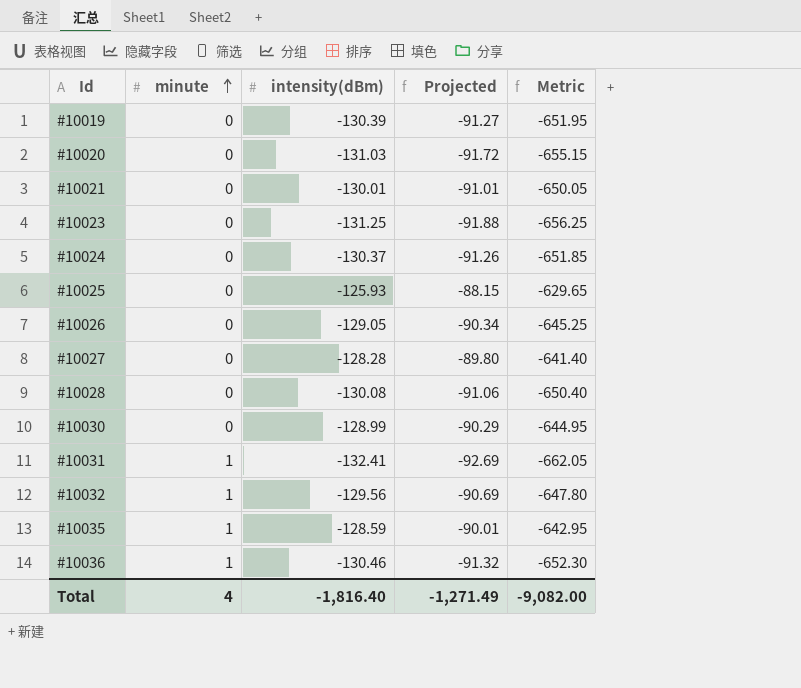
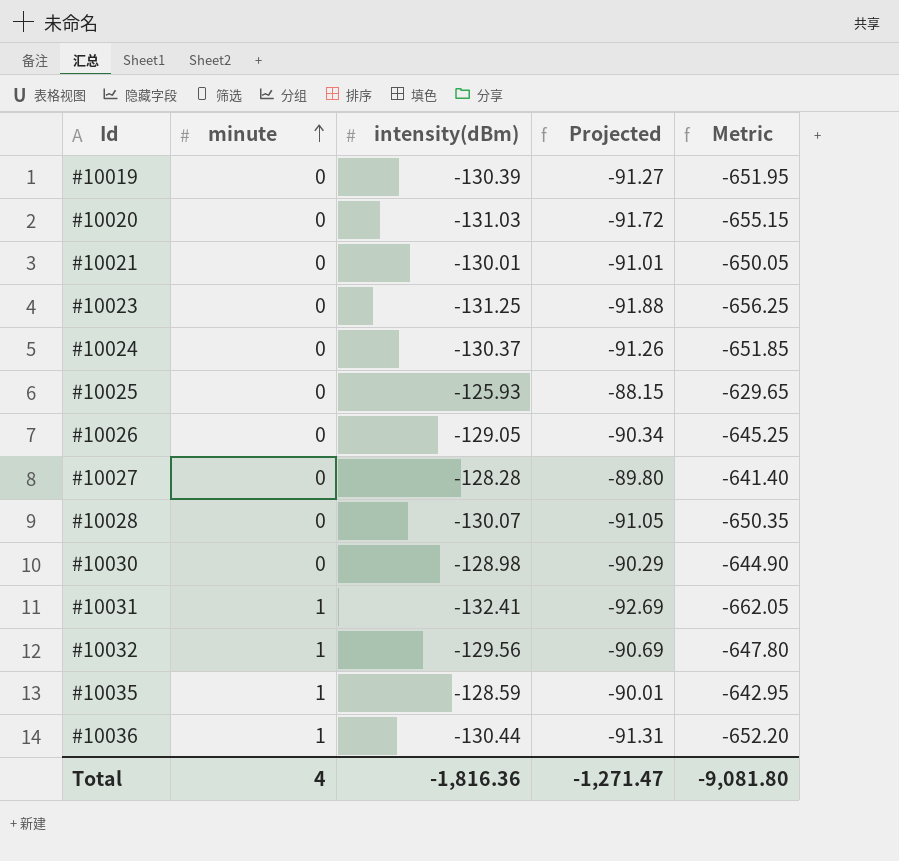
#10028 | intensity(dBm): -130.08 -> -130.07
#10028 | Projected: -91.06 -> -91.05
#10028 | Metric: -650.40 -> -650.35
#10030 | intensity(dBm): -128.99 -> -128.98
#10030 | Metric: -644.95 -> -644.90
#10036 | intensity(dBm): -130.46 -> -130.44
#10036 | Projected: -91.32 -> -91.31
#10036 | Metric: -652.30 -> -652.20
Total | intensity(dBm): -1,816.40 -> -1,816.36
Total | Projected: -1,271.49 -> -1,271.47
Total | Metric: -9,082.00 -> -9,081.80

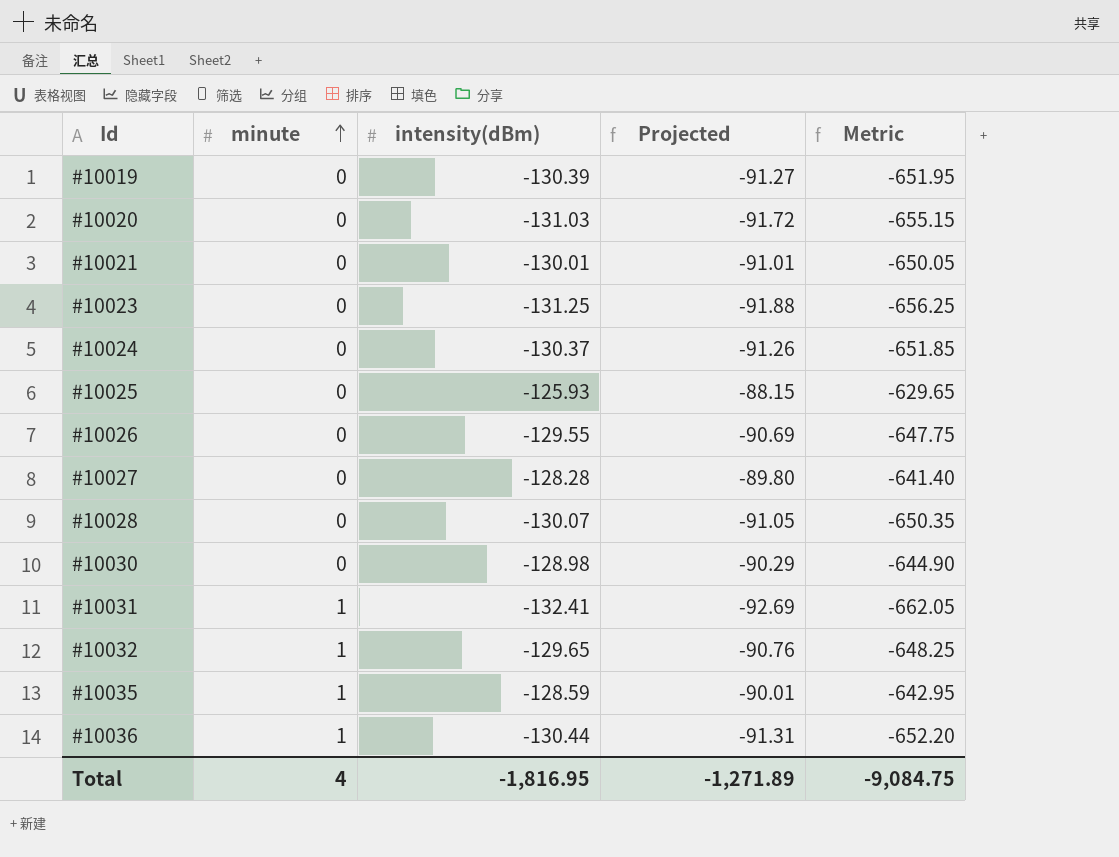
#10026 | intensity(dBm): -129.05 -> -129.55
#10026 | Projected: -90.34 -> -90.69
#10026 | Metric: -645.25 -> -647.75
#10032 | intensity(dBm): -129.56 -> -129.65
#10032 | Projected: -90.69 -> -90.76
#10032 | Metric: -647.80 -> -648.25
Total | intensity(dBm): -1,816.36 -> -1,816.95
Total | Projected: -1,271.47 -> -1,271.89
Total | Metric: -9,081.80 -> -9,084.75

